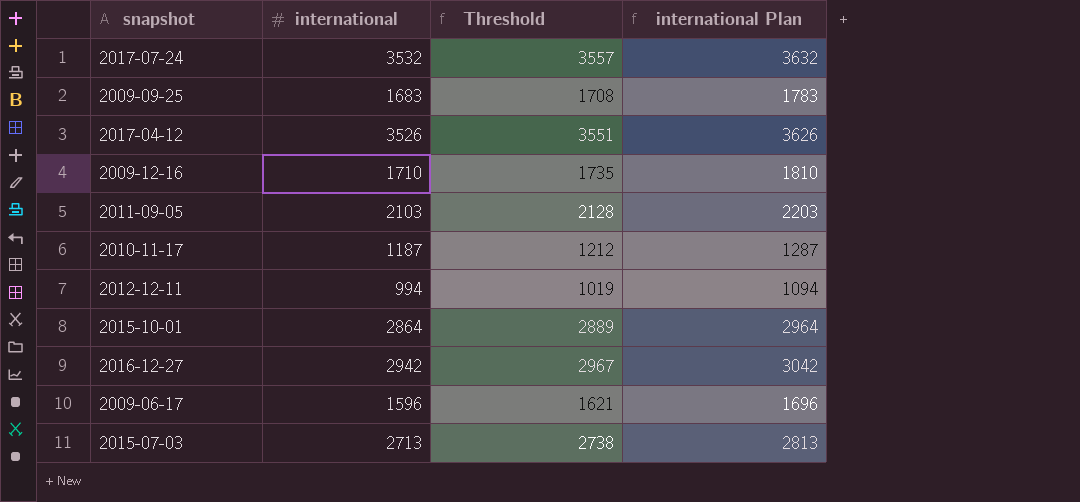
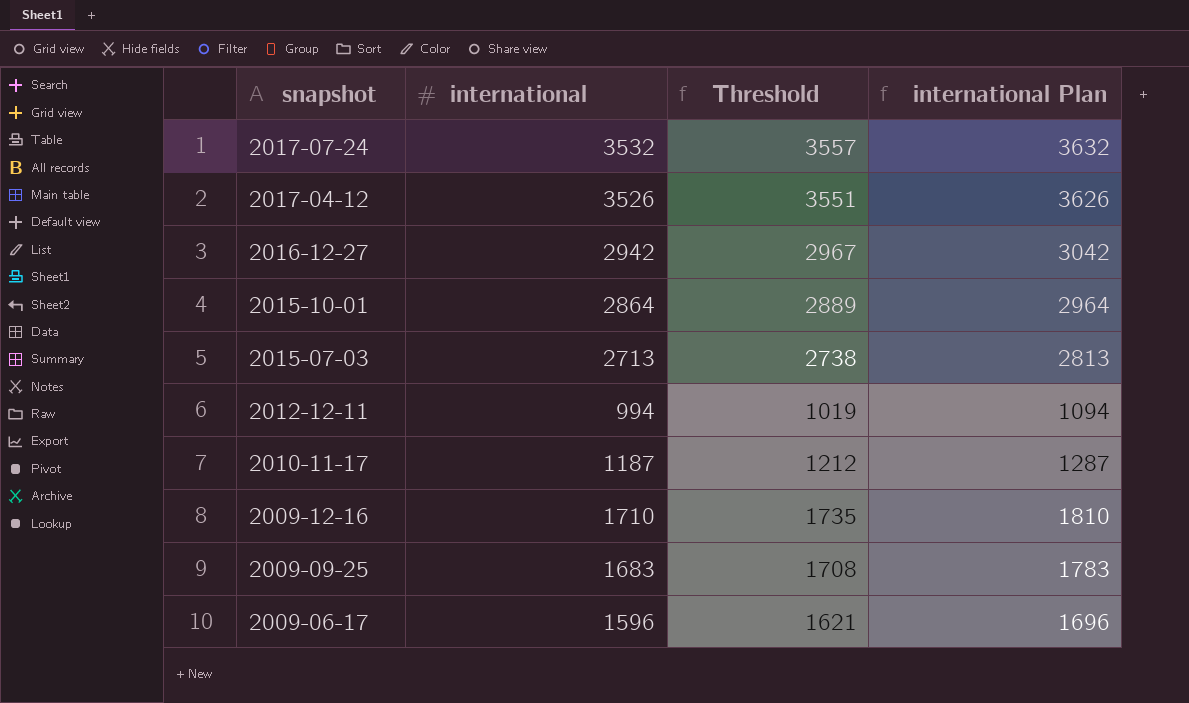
row order: none -> snapshot descending
row 2011-09-05: 2103 | 2128 | 2203 -> none

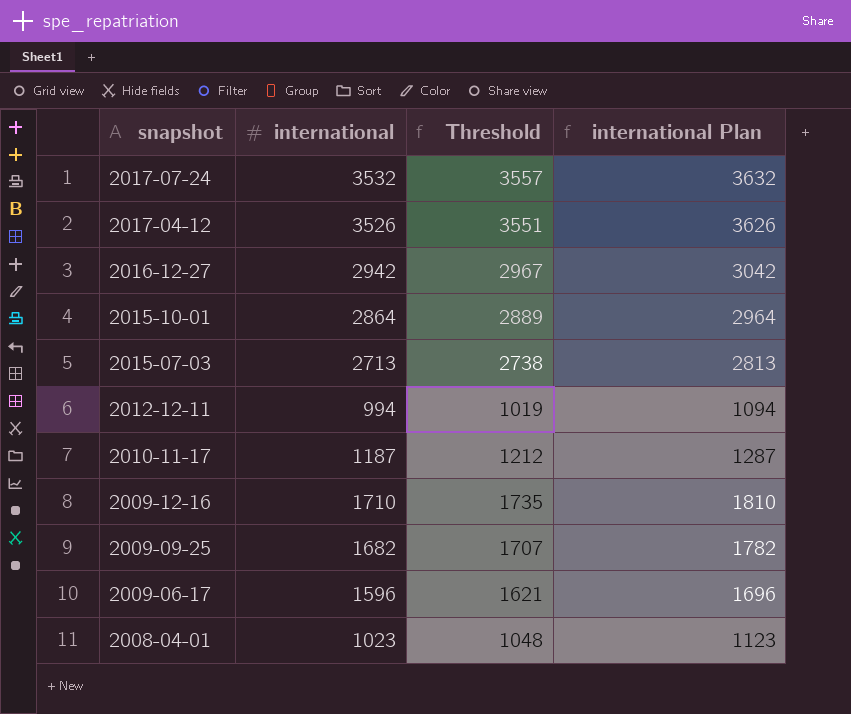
2009-09-25 | international: 1683 -> 1682
2009-09-25 | Threshold: 1708 -> 1707
2009-09-25 | international Plan: 1783 -> 1782
row 2008-04-01: none -> 1023 | 1048 | 1123

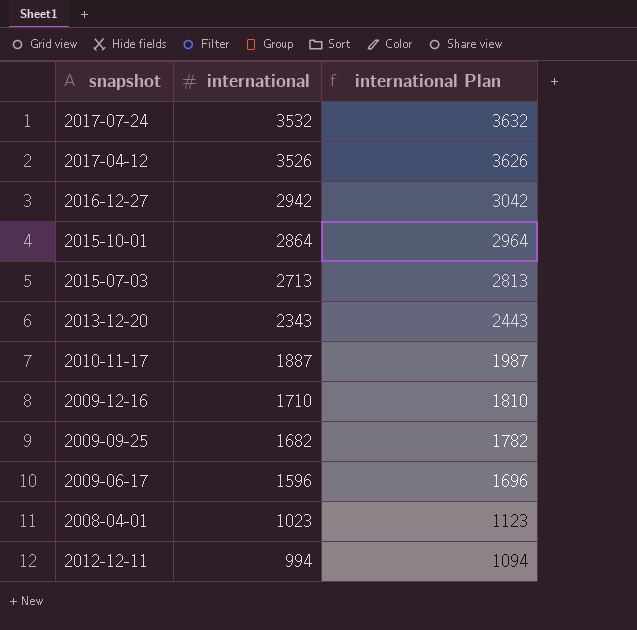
row order: snapshot descending -> international descending
column Threshold | formula: [international] + 25 -> none
row 2013-12-20: none -> 2343 | 2443
2010-11-17 | international: 1187 -> 1887
2010-11-17 | international Plan: 1287 -> 1987

